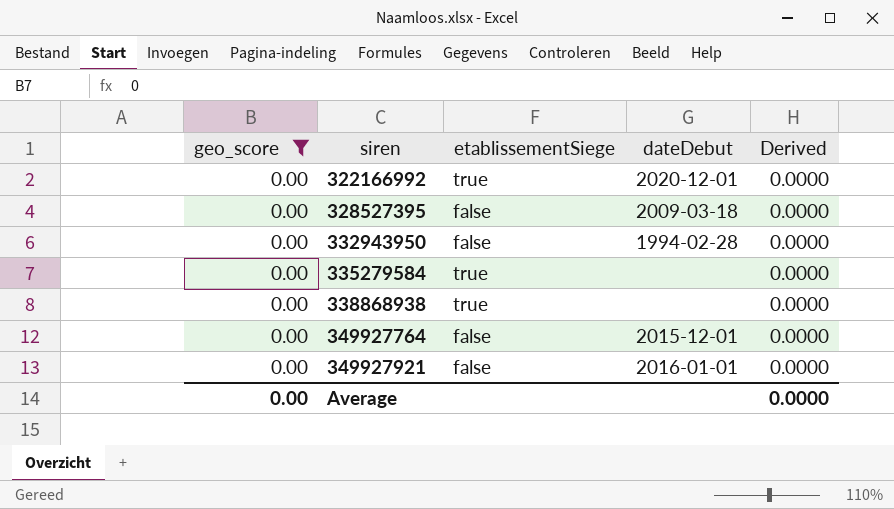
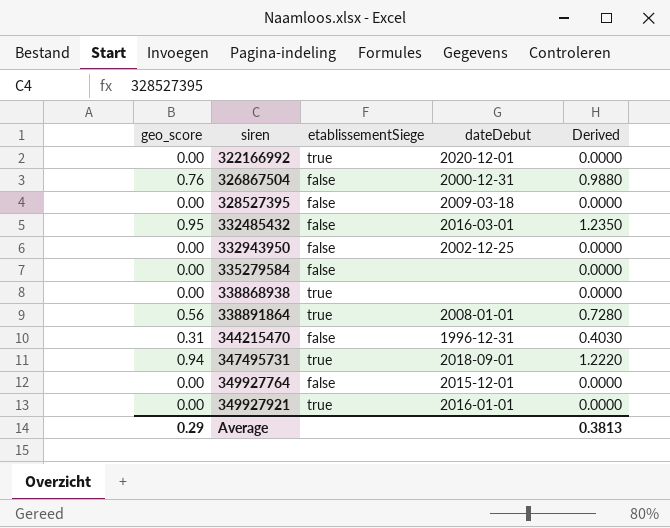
filter: geo_score = 0.00 -> none
332943950 | dateDebut: 1994-02-28 -> 2002-12-25
335279584 | etablissementSiege: true -> false
349927921 | etablissementSiege: false -> true
Average | geo_score: 0.00 -> 0.29
Average | Derived: 0.0000 -> 0.3813

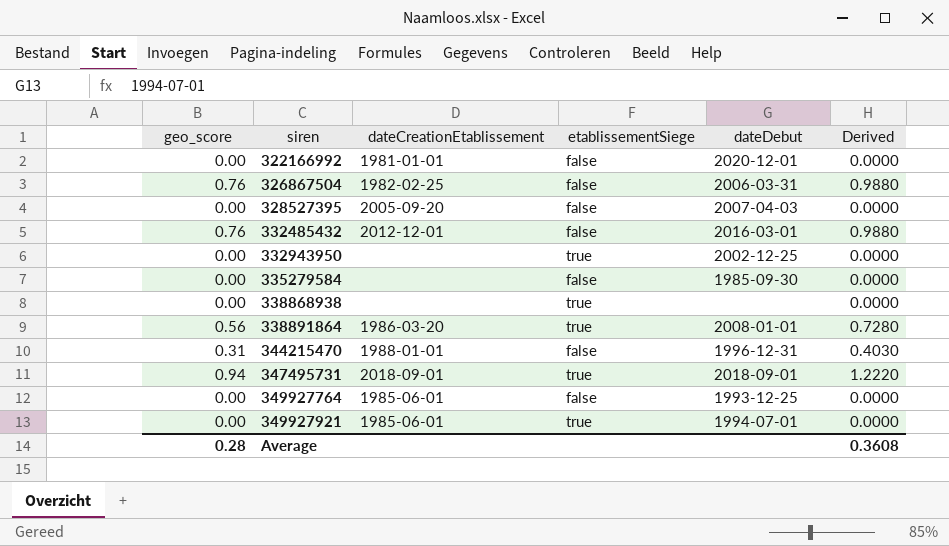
column dateCreationEtablissement | position: none -> 3
322166992 | etablissementSiege: true -> false
326867504 | dateDebut: 2000-12-31 -> 2006-03-31
328527395 | dateDebut: 2009-03-18 -> 2007-04-03
332485432 | geo_score: 0.95 -> 0.76
332485432 | Derived: 1.2350 -> 0.9880
332943950 | etablissementSiege: false -> true
335279584 | dateDebut: none -> 1985-09-30
349927764 | dateDebut: 2015-12-01 -> 1993-12-25
349927921 | dateDebut: 2016-01-01 -> 1994-07-01
Average | geo_score: 0.29 -> 0.28
Average | Derived: 0.3813 -> 0.3608

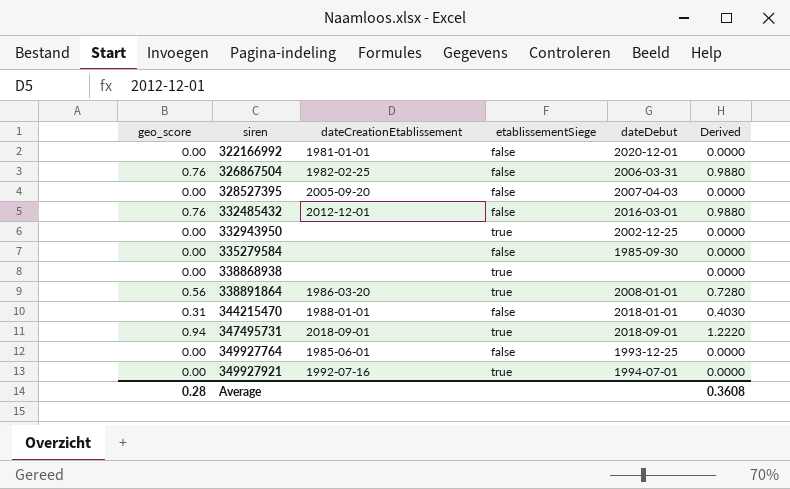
344215470 | dateDebut: 1996-12-31 -> 2018-01-01
349927921 | dateCreationEtablissement: 1985-06-01 -> 1992-07-16

